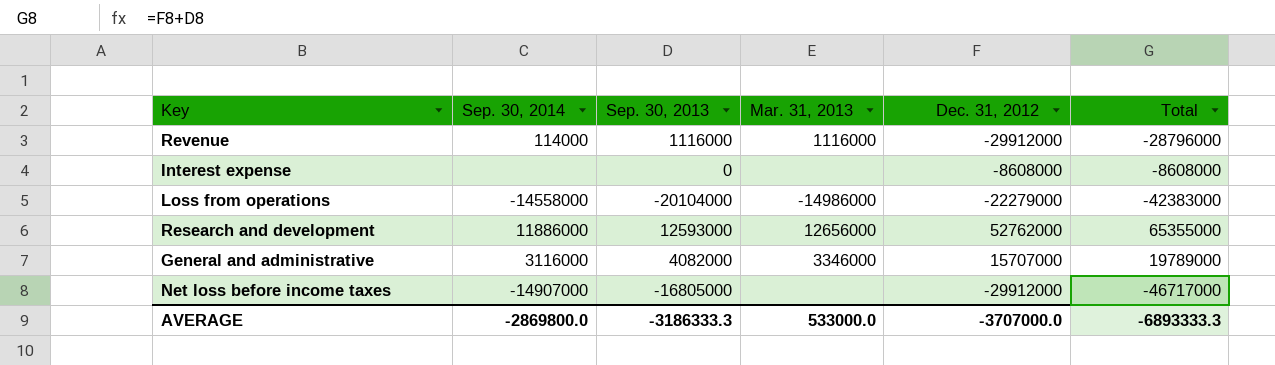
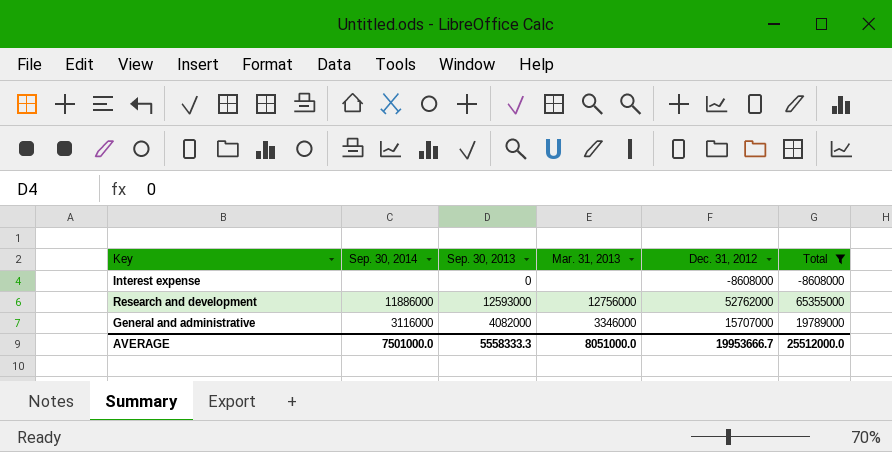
filter: none -> Total >= -8608000
Research and development | Mar. 31, 2013: 12656000 -> 12756000
AVERAGE | Sep. 30, 2014: -2869800.0 -> 7501000.0
AVERAGE | Sep. 30, 2013: -3186333.3 -> 5558333.3
AVERAGE | Mar. 31, 2013: 533000.0 -> 8051000.0
AVERAGE | Dec. 31, 2012: -3707000.0 -> 19953666.7
AVERAGE | Total: -6893333.3 -> 25512000.0

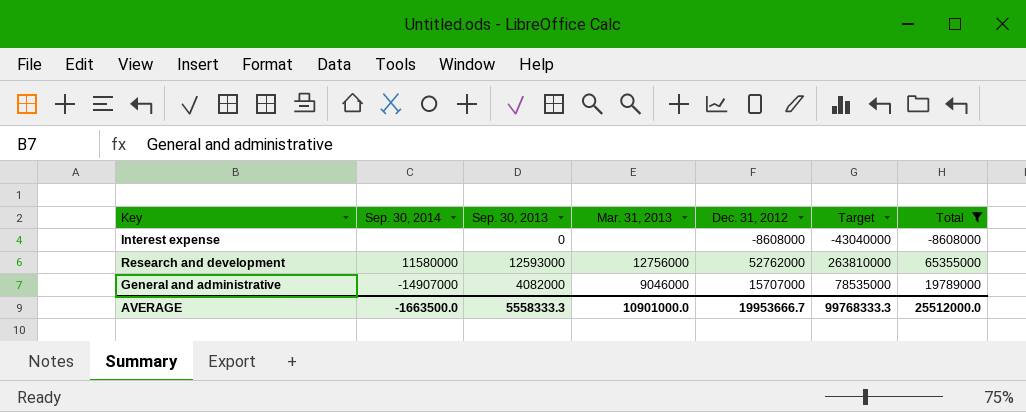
column Target | formula: none -> [Dec. 31, 2012] * 5
Research and development | Sep. 30, 2014: 11886000 -> 11580000
General and administrative | Sep. 30, 2014: 3116000 -> -14907000
General and administrative | Mar. 31, 2013: 3346000 -> 9046000
AVERAGE | Sep. 30, 2014: 7501000.0 -> -1663500.0
AVERAGE | Mar. 31, 2013: 8051000.0 -> 10901000.0

